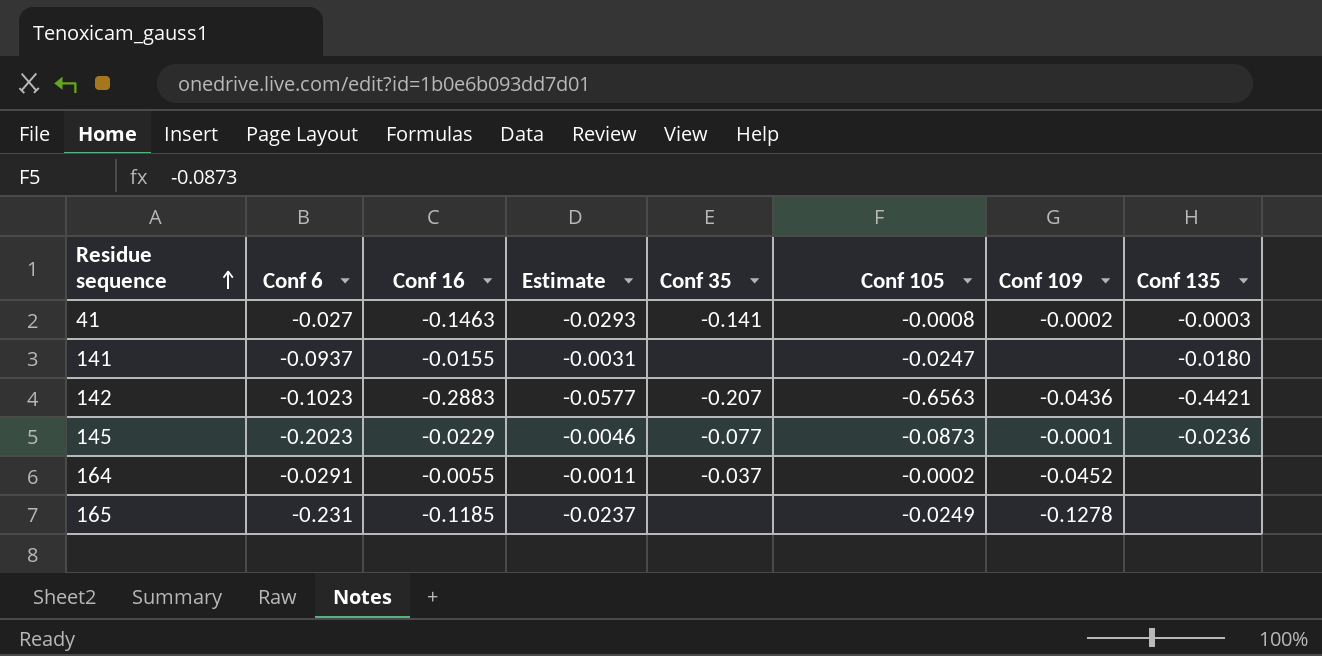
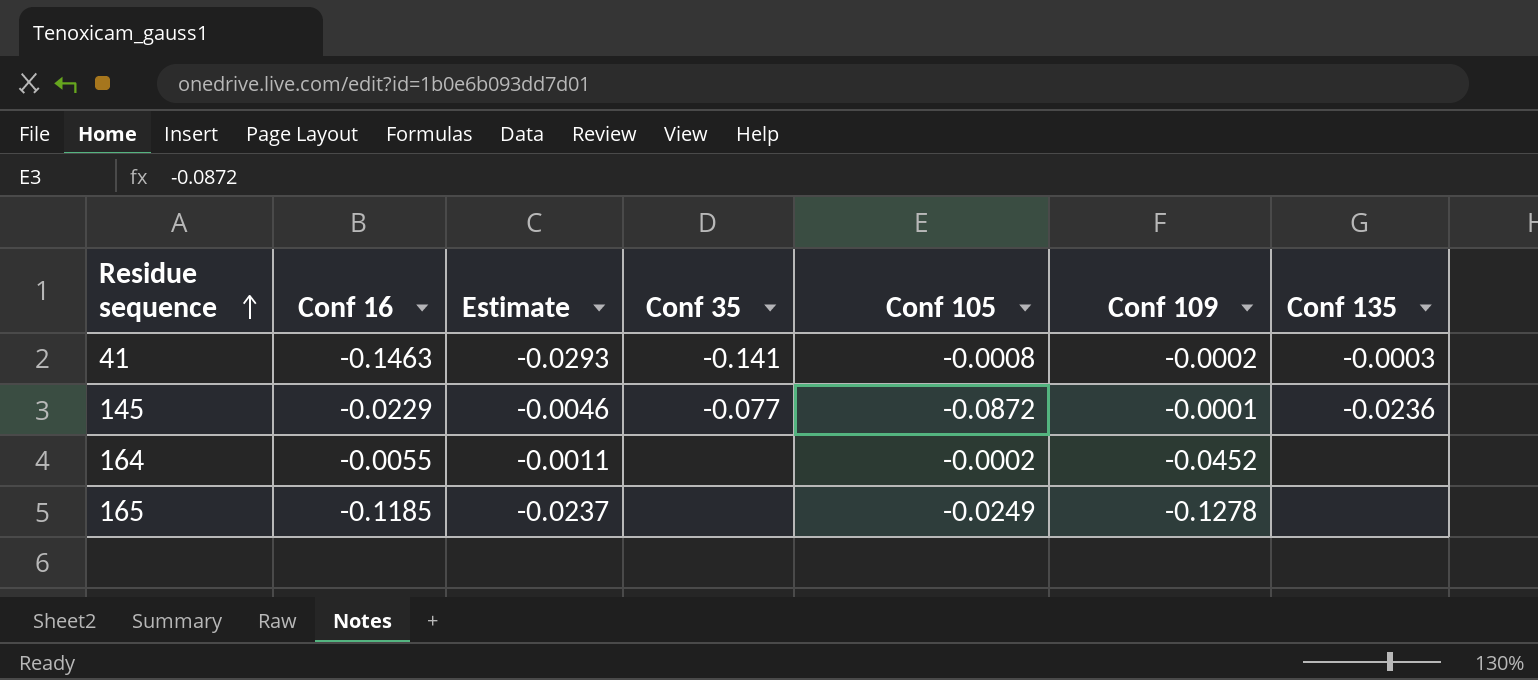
column Conf 6 | position: 2 -> none
row 141: -0.0937 | -0.0155 | -0.0031 | none | -0.0247 | none | -0.0180 -> none
row 142: -0.1023 | -0.2883 | -0.0577 | -0.207 | -0.6563 | -0.0436 | -0.4421 -> none
145 | Conf 105: -0.0873 -> -0.0872
164 | Conf 35: -0.037 -> none

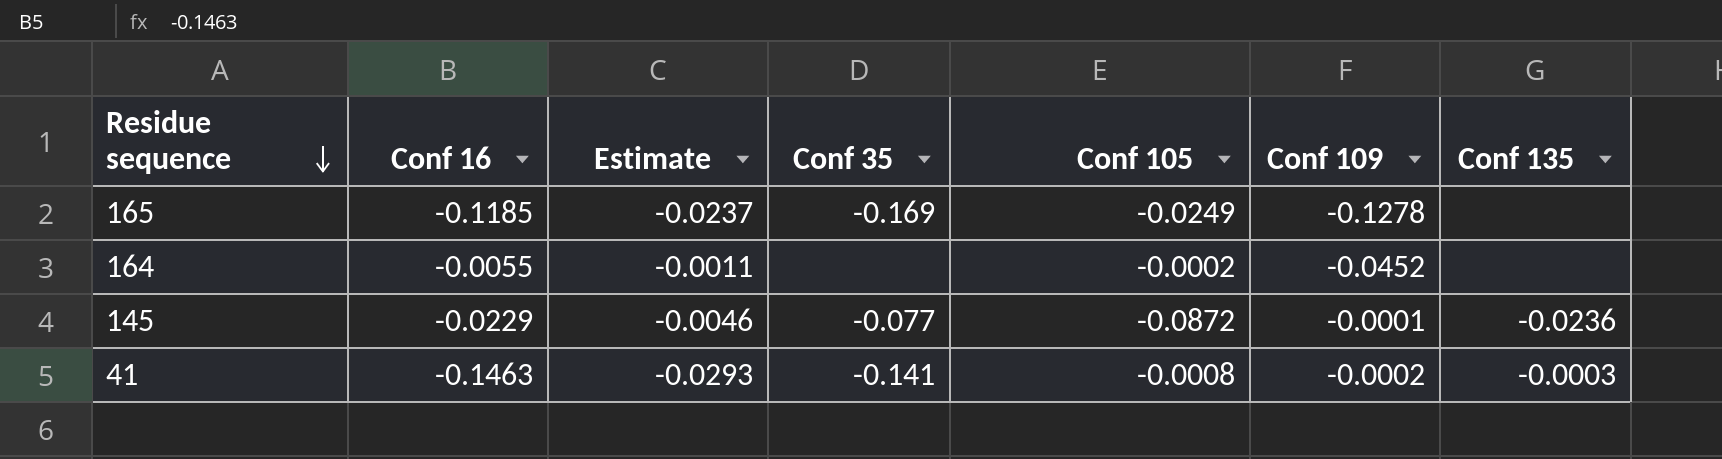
row order: Residue sequence ascending -> Residue sequence descending
165 | Conf 35: none -> -0.169

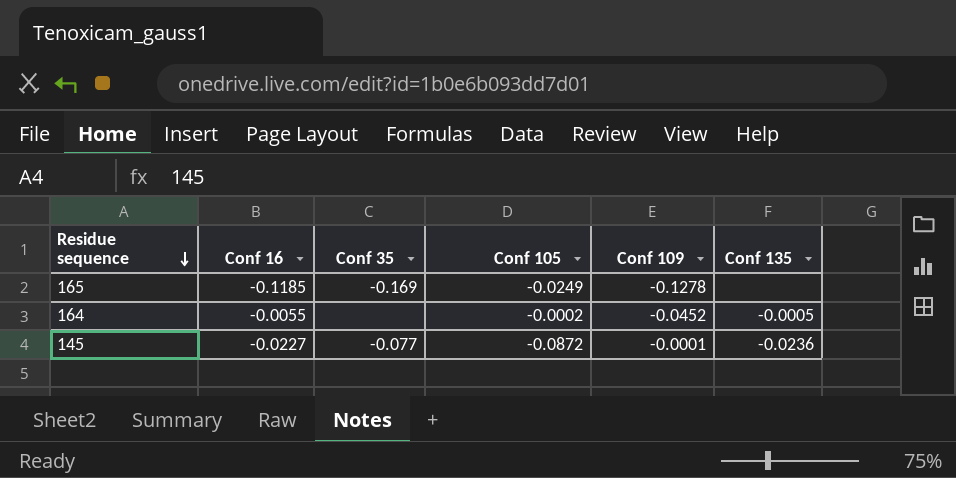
column Estimate | formula: [Conf 16] * 0.2 -> none
row 41: -0.1463 | -0.0293 | -0.141 | -0.0008 | -0.0002 | -0.0003 -> none
164 | Conf 135: none -> -0.0005
145 | Conf 16: -0.0229 -> -0.0227

